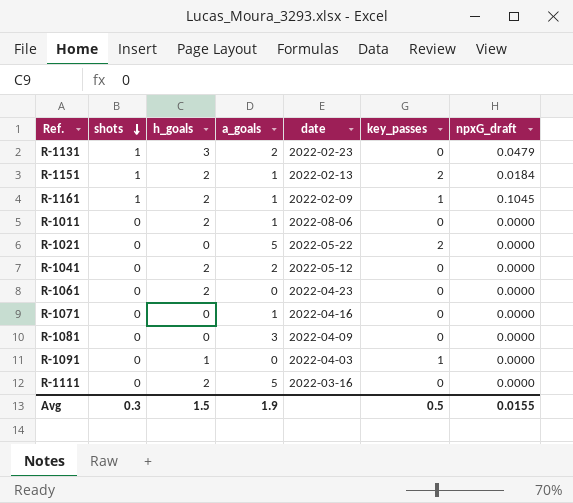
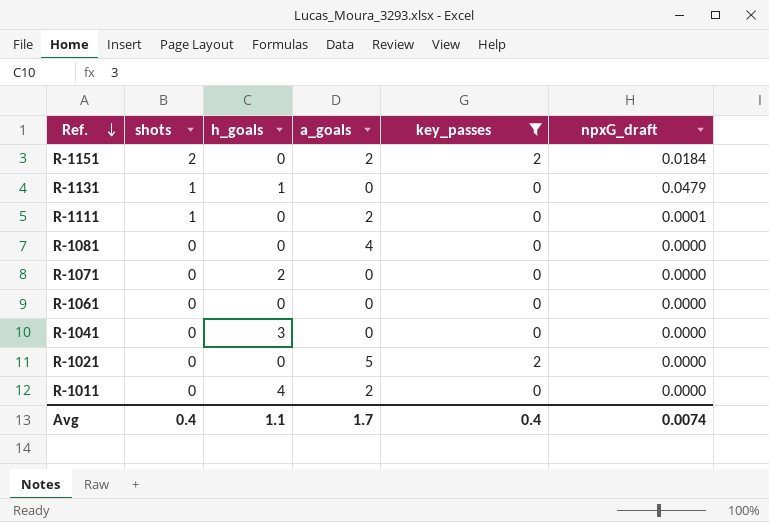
filter: none -> key_passes != 1
row order: shots descending -> Ref. descending
column date | position: 5 -> none
R-1151 | shots: 1 -> 2
R-1151 | h_goals: 2 -> 0
R-1151 | a_goals: 1 -> 2
R-1131 | h_goals: 3 -> 1
R-1131 | a_goals: 2 -> 0
R-1111 | shots: 0 -> 1
R-1111 | h_goals: 2 -> 0
R-1111 | a_goals: 5 -> 2
R-1111 | npxG_draft: 0.0000 -> 0.0001
R-1081 | a_goals: 3 -> 4
R-1071 | h_goals: 0 -> 2
R-1071 | a_goals: 1 -> 0
R-1061 | h_goals: 2 -> 0
R-1041 | h_goals: 2 -> 3
R-1041 | a_goals: 2 -> 0
R-1011 | h_goals: 2 -> 4
R-1011 | a_goals: 1 -> 2
Avg | shots: 0.3 -> 0.4
Avg | h_goals: 1.5 -> 1.1
Avg | a_goals: 1.9 -> 1.7
Avg | key_passes: 0.5 -> 0.4
Avg | npxG_draft: 0.0155 -> 0.0074

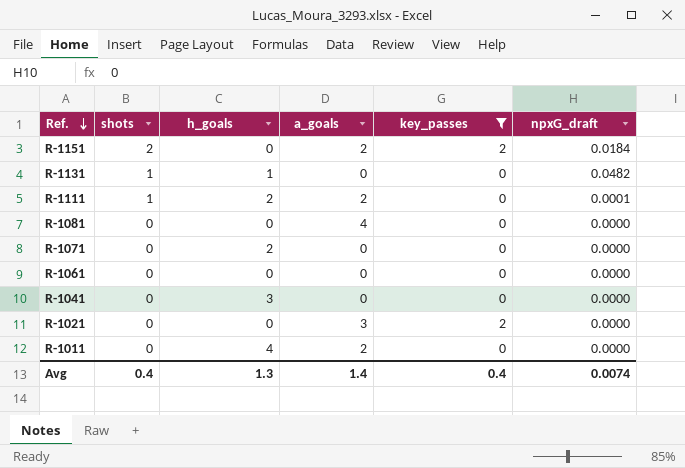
R-1131 | npxG_draft: 0.0479 -> 0.0482
R-1111 | h_goals: 0 -> 2
R-1021 | a_goals: 5 -> 3
Avg | h_goals: 1.1 -> 1.3
Avg | a_goals: 1.7 -> 1.4

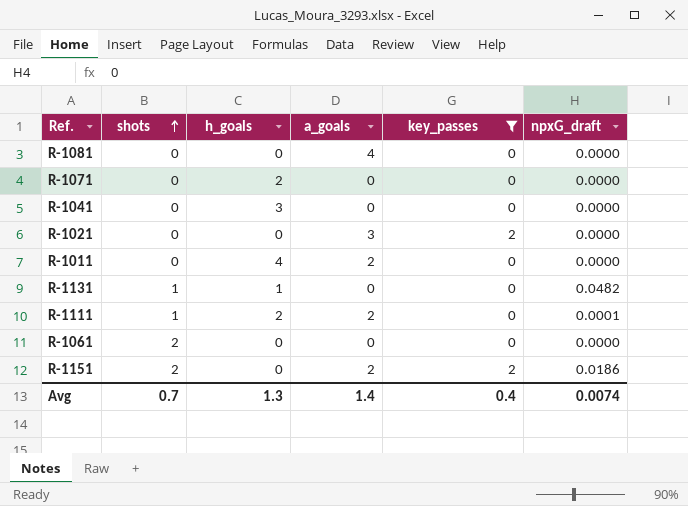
row order: Ref. descending -> shots ascending
R-1061 | shots: 0 -> 2
R-1151 | npxG_draft: 0.0184 -> 0.0186
Avg | shots: 0.4 -> 0.7

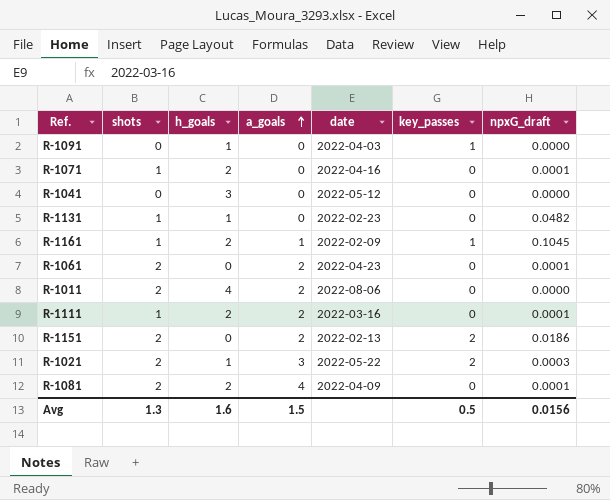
filter: key_passes != 1 -> none
row order: shots ascending -> a_goals ascending
column date | position: none -> 5
R-1071 | shots: 0 -> 1
R-1071 | npxG_draft: 0.0000 -> 0.0001
R-1061 | a_goals: 0 -> 2
R-1061 | npxG_draft: 0.0000 -> 0.0001
R-1011 | shots: 0 -> 2
R-1021 | shots: 0 -> 2
R-1021 | h_goals: 0 -> 1
R-1021 | npxG_draft: 0.0000 -> 0.0003
R-1081 | shots: 0 -> 2
R-1081 | h_goals: 0 -> 2
R-1081 | npxG_draft: 0.0000 -> 0.0001
Avg | shots: 0.7 -> 1.3
Avg | h_goals: 1.3 -> 1.6
Avg | a_goals: 1.4 -> 1.5
Avg | key_passes: 0.4 -> 0.5
Avg | npxG_draft: 0.0074 -> 0.0156

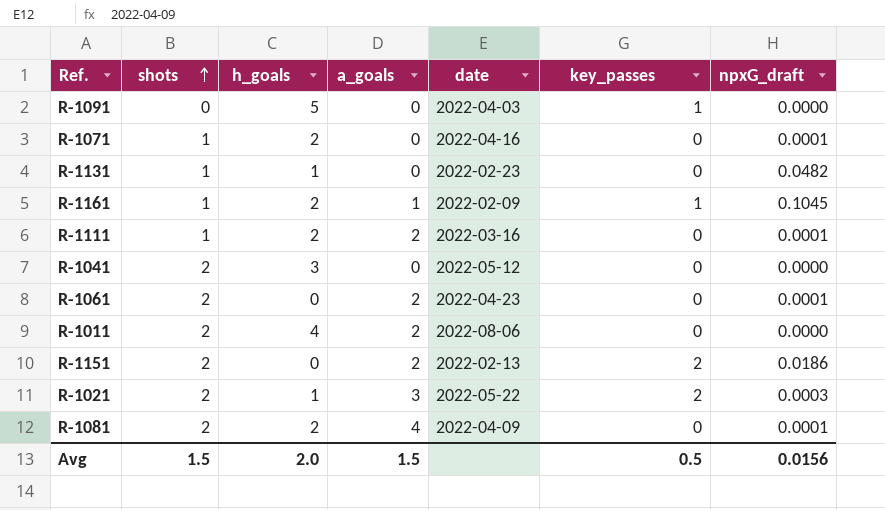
row order: a_goals ascending -> shots ascending
R-1091 | h_goals: 1 -> 5
R-1041 | shots: 0 -> 2
Avg | shots: 1.3 -> 1.5
Avg | h_goals: 1.6 -> 2.0

